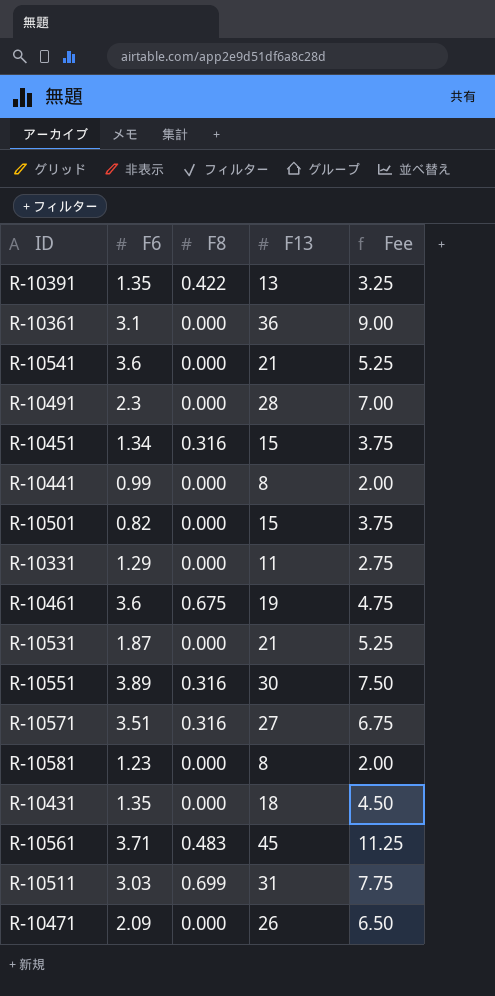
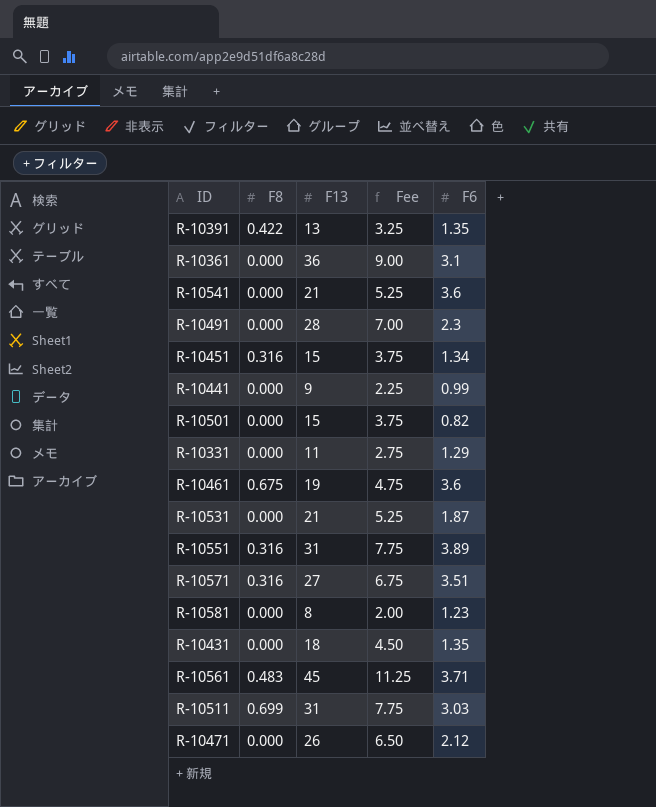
column F6 | position: 2 -> 5
R-10441 | F13: 8 -> 9
R-10441 | Fee: 2.00 -> 2.25
R-10551 | F13: 30 -> 31
R-10551 | Fee: 7.50 -> 7.75
R-10471 | F6: 2.09 -> 2.12

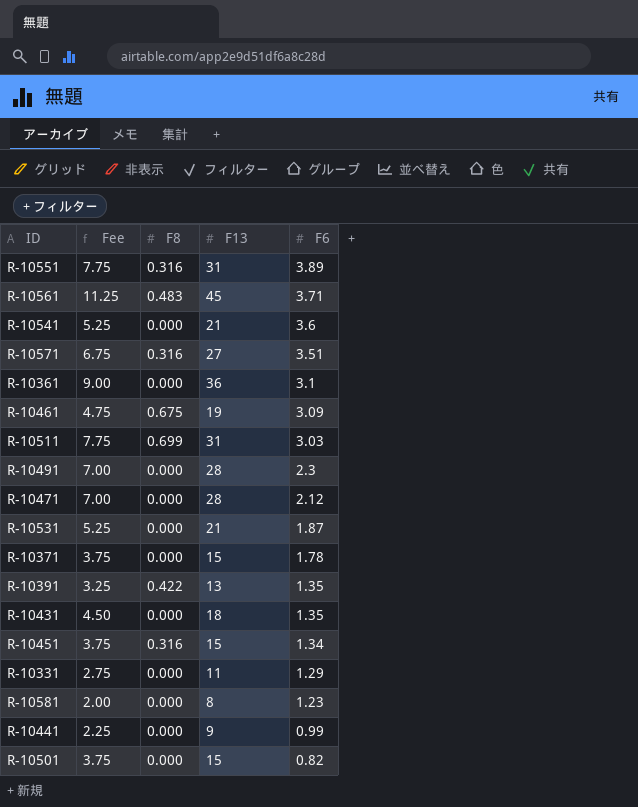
row order: none -> F6 descending
column Fee | position: 4 -> 2
R-10461 | F6: 3.6 -> 3.09
R-10471 | Fee: 6.50 -> 7.00
R-10471 | F13: 26 -> 28
row R-10371: none -> 3.75 | 0.000 | 15 | 1.78

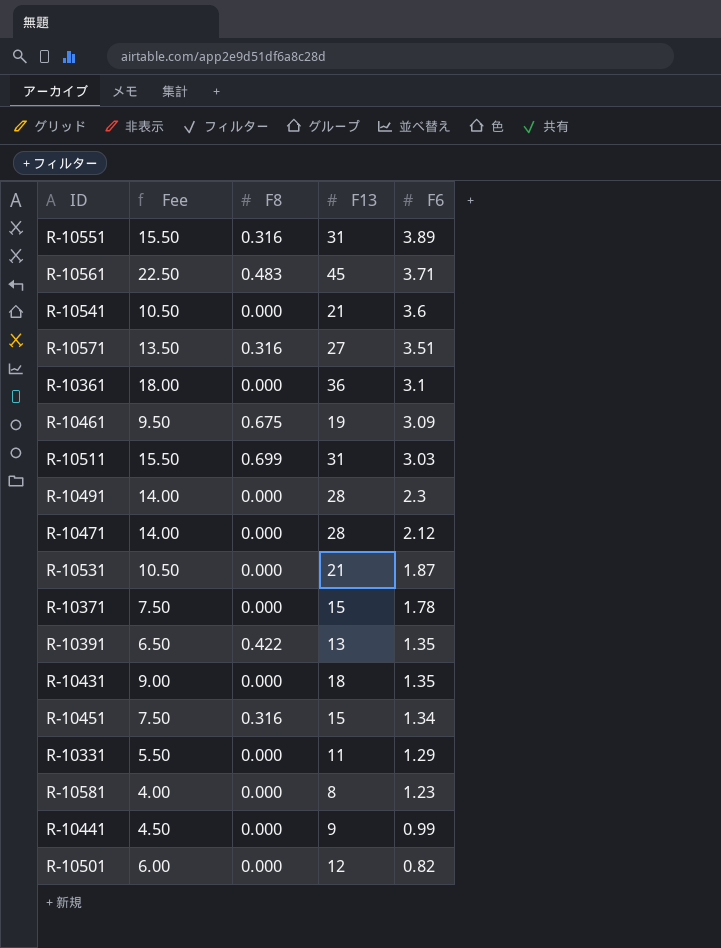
column Fee | formula: [F13] * 0.25 -> [F13] * 0.5
R-10501 | F13: 15 -> 12

